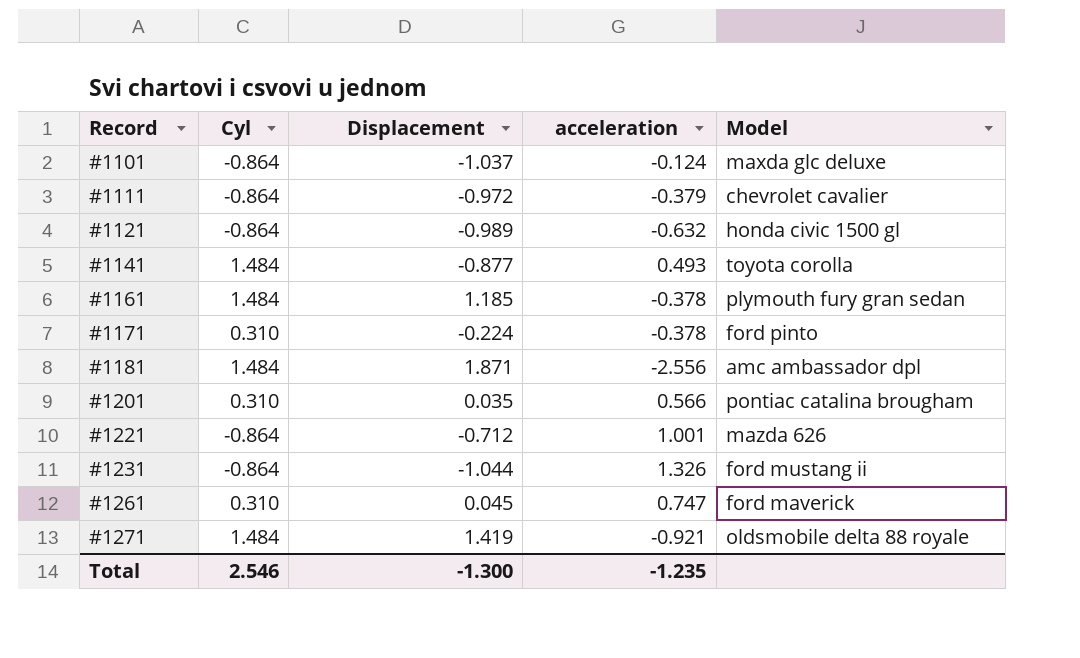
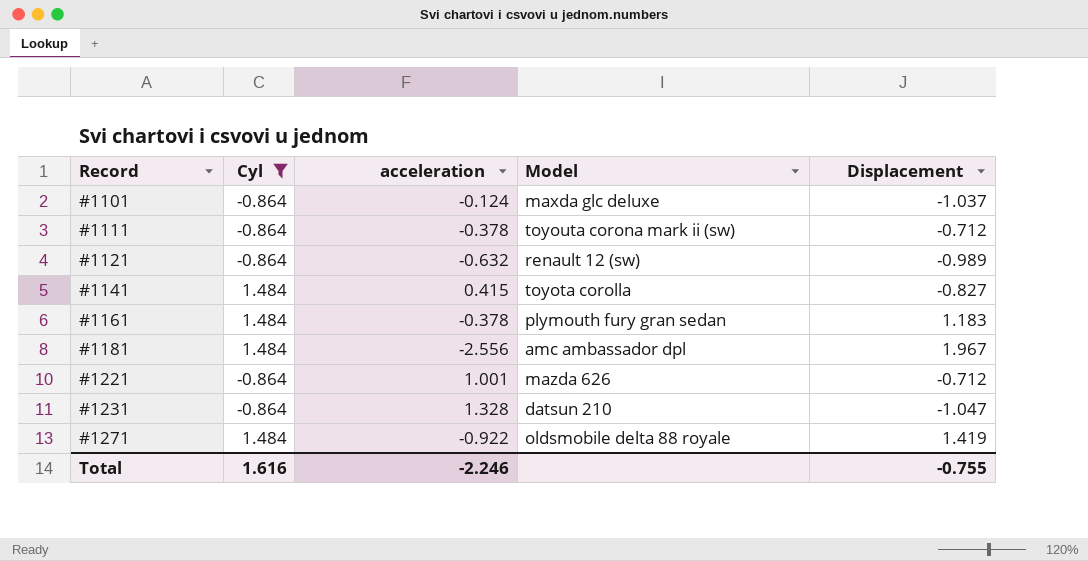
filter: none -> Cyl != 0.310
column Displacement | position: 3 -> 5
#1111 | acceleration: -0.379 -> -0.378
#1111 | Model: chevrolet cavalier -> toyouta corona mark ii (sw)
#1111 | Displacement: -0.972 -> -0.712
#1121 | Model: honda civic 1500 gl -> renault 12 (sw)
#1141 | acceleration: 0.493 -> 0.415
#1141 | Displacement: -0.877 -> -0.827
#1161 | Displacement: 1.185 -> 1.183
#1181 | Displacement: 1.871 -> 1.967
#1231 | acceleration: 1.326 -> 1.328
#1231 | Model: ford mustang ii -> datsun 210
#1231 | Displacement: -1.044 -> -1.047
#1271 | acceleration: -0.921 -> -0.922
Total | Cyl: 2.546 -> 1.616
Total | acceleration: -1.235 -> -2.246
Total | Displacement: -1.300 -> -0.755

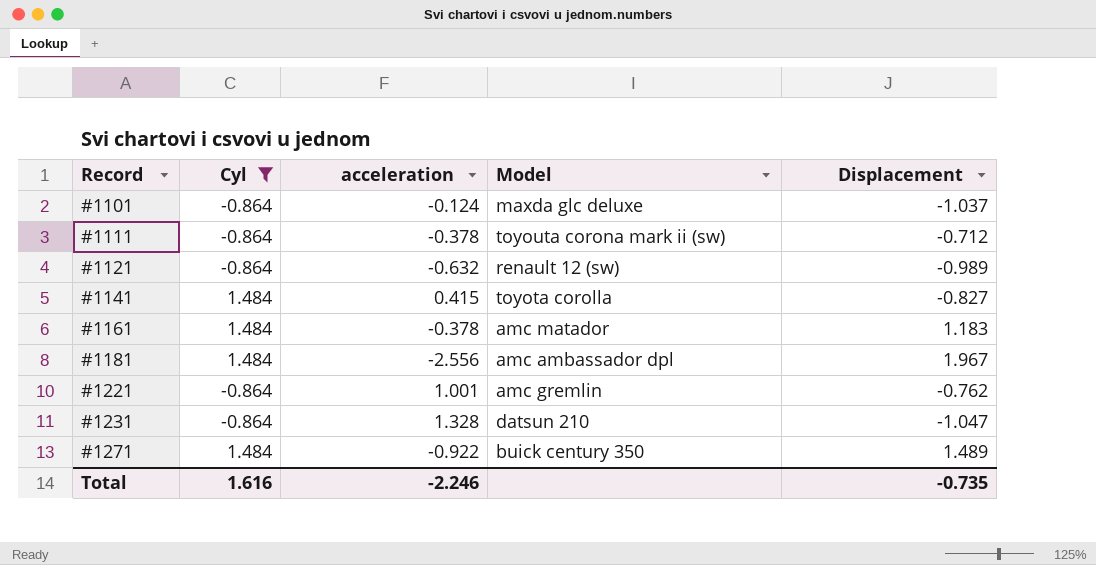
#1161 | Model: plymouth fury gran sedan -> amc matador
#1221 | Model: mazda 626 -> amc gremlin
#1221 | Displacement: -0.712 -> -0.762
#1271 | Model: oldsmobile delta 88 royale -> buick century 350
#1271 | Displacement: 1.419 -> 1.489
Total | Displacement: -0.755 -> -0.735

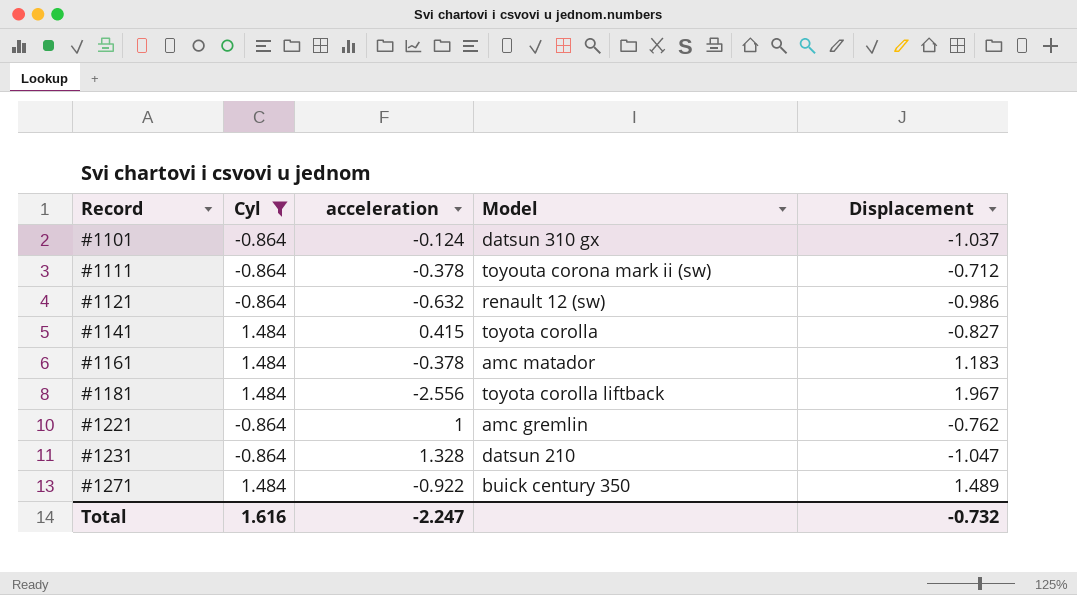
#1101 | Model: maxda glc deluxe -> datsun 310 gx
#1121 | Displacement: -0.989 -> -0.986
#1181 | Model: amc ambassador dpl -> toyota corolla liftback
#1221 | acceleration: 1.001 -> 1
Total | acceleration: -2.246 -> -2.247
Total | Displacement: -0.735 -> -0.732

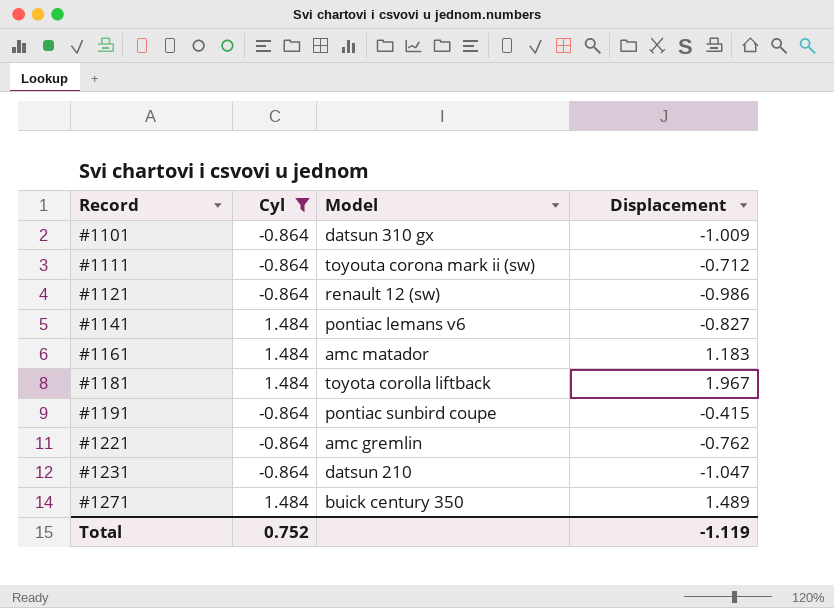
column acceleration | position: 3 -> none
#1101 | Displacement: -1.037 -> -1.009
#1141 | Model: toyota corolla -> pontiac lemans v6
row #1191: none -> -0.864 | pontiac sunbird coupe | -0.415
Total | Cyl: 1.616 -> 0.752
Total | Displacement: -0.732 -> -1.119

